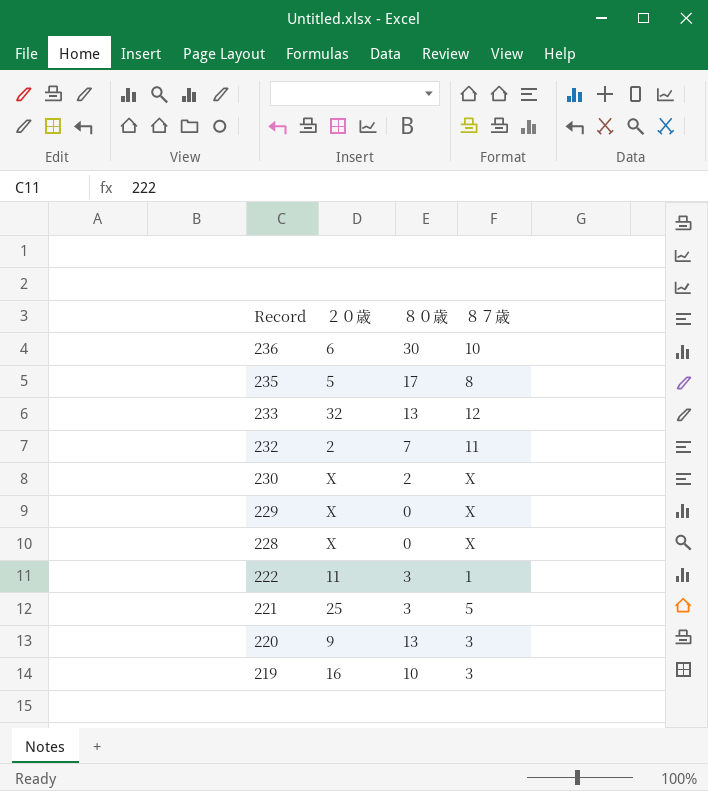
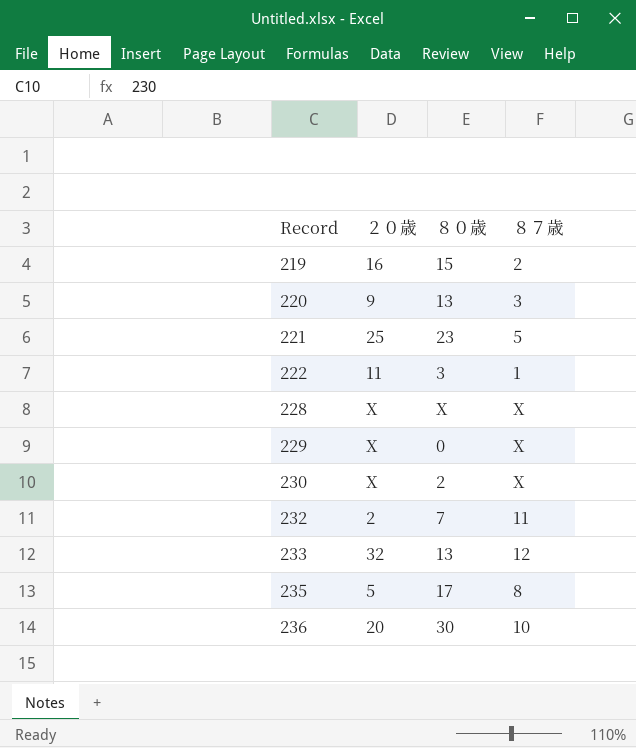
row order: Record descending -> Record ascending
219 | ８０歳: 10 -> 15
219 | ８７歳: 3 -> 2
221 | ８０歳: 3 -> 23
228 | ８０歳: 0 -> X
236 | ２０歳: 6 -> 20

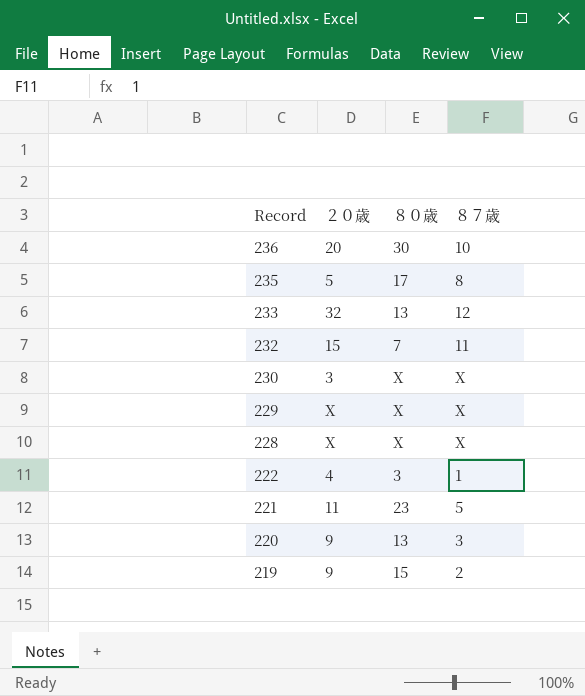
row order: Record ascending -> Record descending
232 | ２０歳: 2 -> 15
230 | ２０歳: X -> 3
230 | ８０歳: 2 -> X
229 | ８０歳: 0 -> X
222 | ２０歳: 11 -> 4
221 | ２０歳: 25 -> 11
219 | ２０歳: 16 -> 9

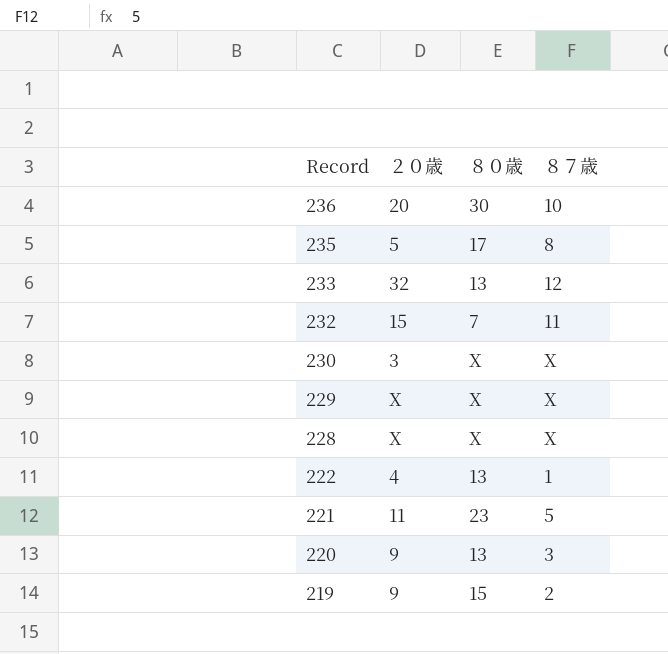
222 | ８０歳: 3 -> 13

